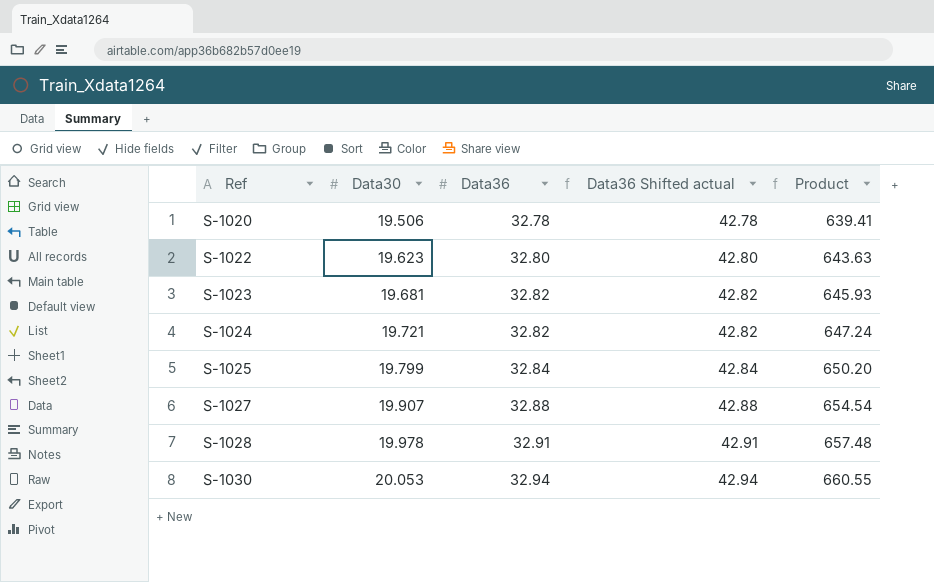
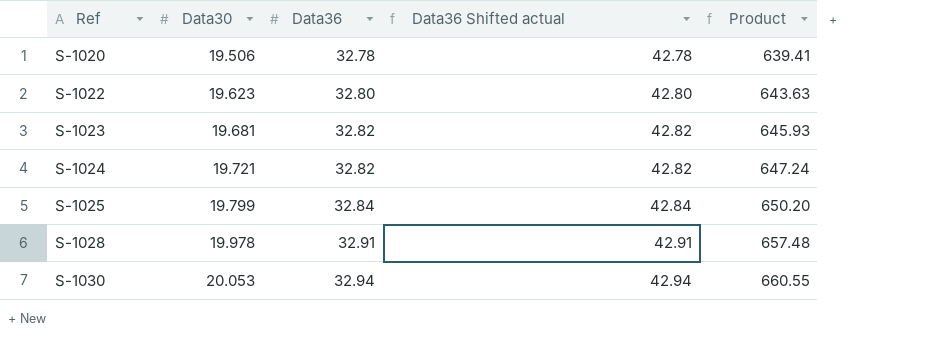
row S-1027: 19.907 | 32.88 | 42.88 | 654.54 -> none

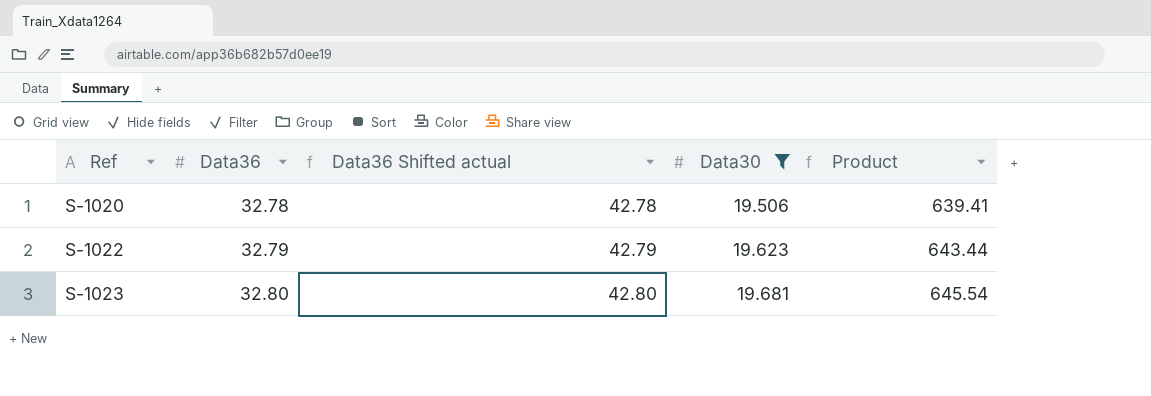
filter: none -> Data30 <= 19.681
column Data30 | position: 2 -> 4
S-1022 | Data36: 32.80 -> 32.79
S-1022 | Data36 Shifted actual: 42.80 -> 42.79
S-1022 | Product: 643.63 -> 643.44
S-1023 | Data36: 32.82 -> 32.80
S-1023 | Data36 Shifted actual: 42.82 -> 42.80
S-1023 | Product: 645.93 -> 645.54

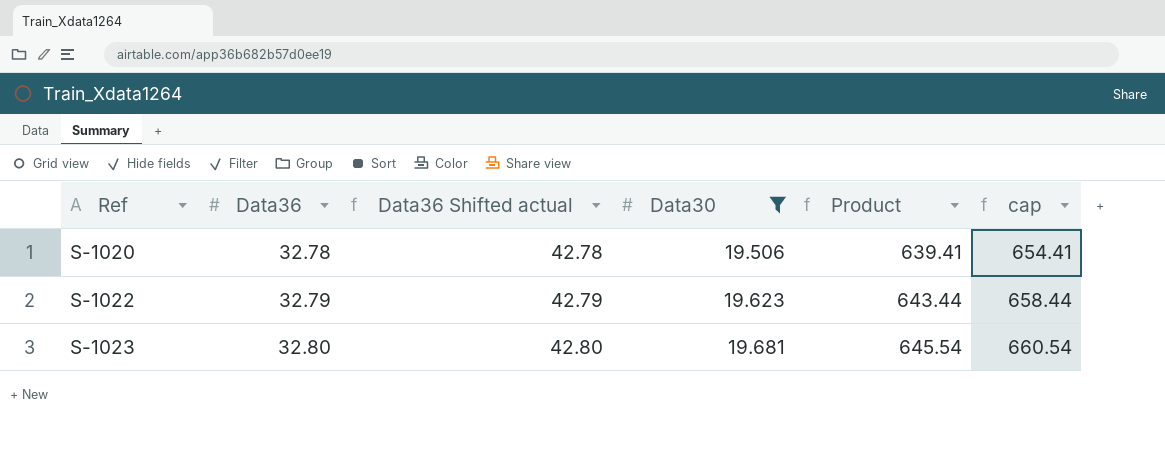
column cap | formula: none -> [Product] + 15

